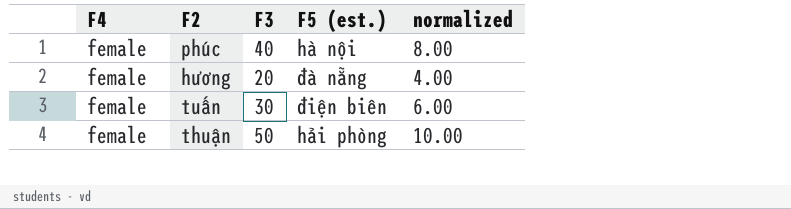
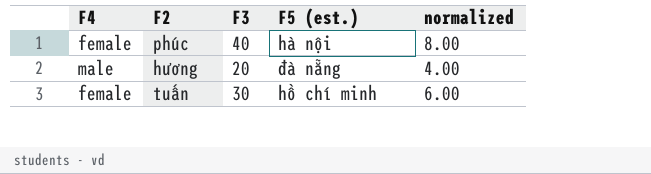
row thuận: female | 50 | hải phòng | 10.00 -> none
hương | F4: female -> male
tuấn | F5 (est.): điện biên -> hồ chí minh

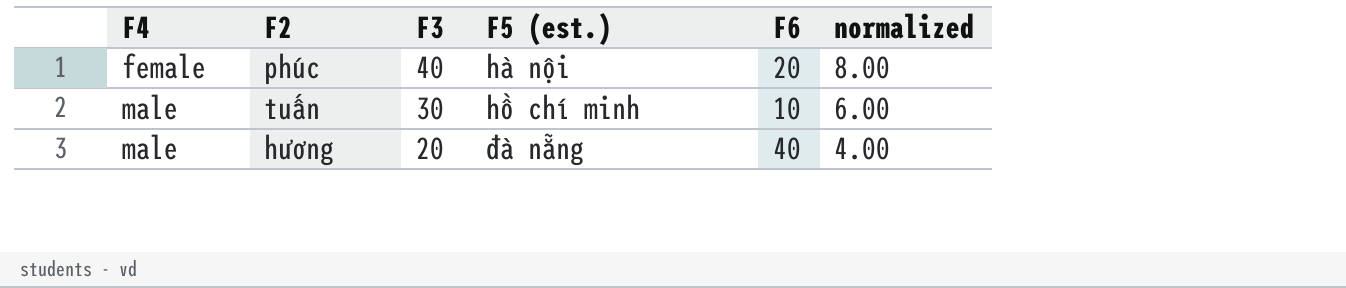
row order: none -> F4 ascending
column F6 | position: none -> 5
tuấn | F4: female -> male

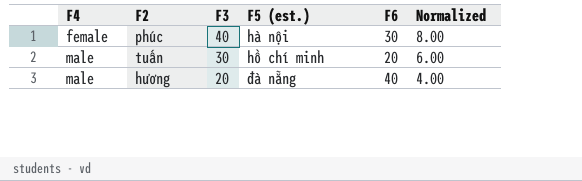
column name: normalized -> Normalized
phúc | F6: 20 -> 30
tuấn | F6: 10 -> 20

